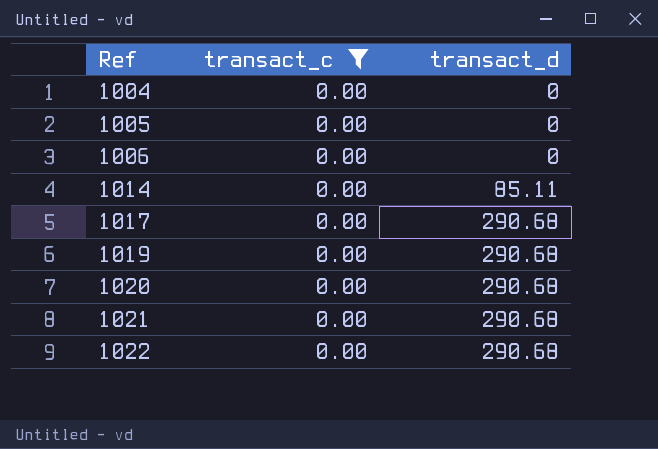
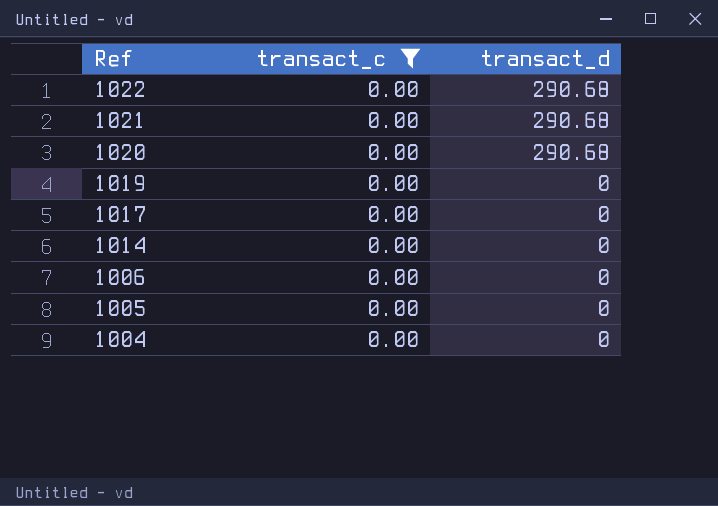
row order: Ref ascending -> Ref descending
1019 | transact_d: 290.68 -> 0
1017 | transact_d: 290.68 -> 0
1014 | transact_d: 85.11 -> 0

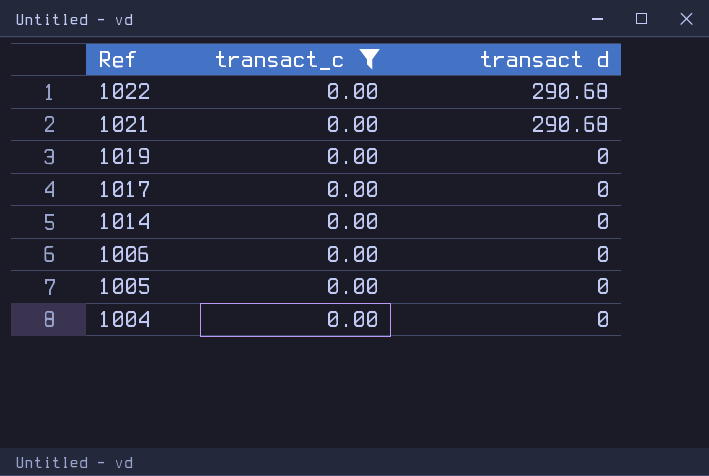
column name: transact_d -> transact d
row 1020: 0.00 | 290.68 -> none

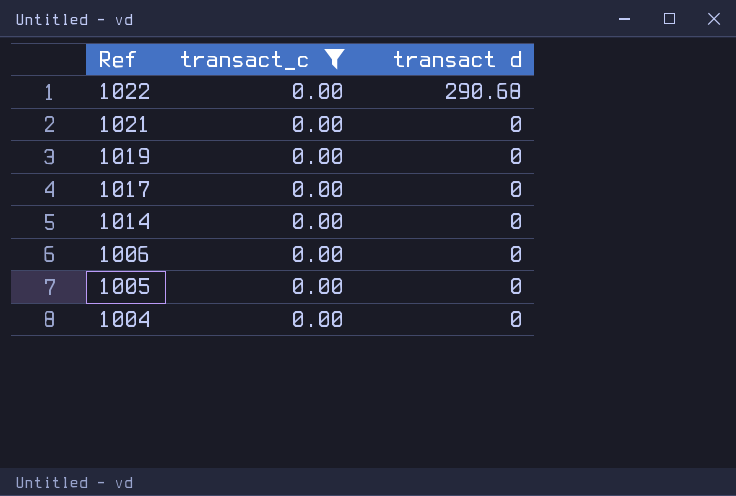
1021 | transact d: 290.68 -> 0

